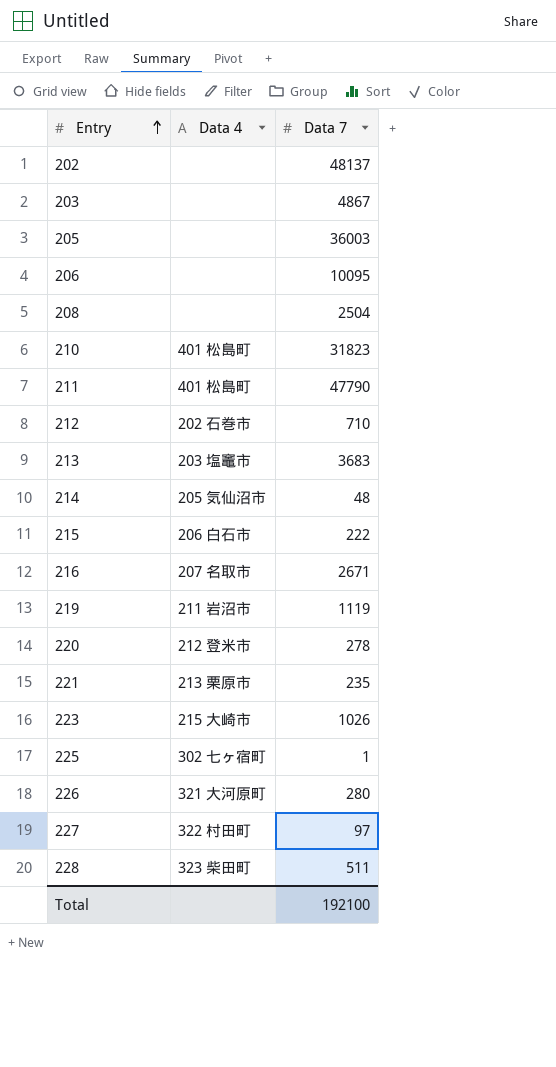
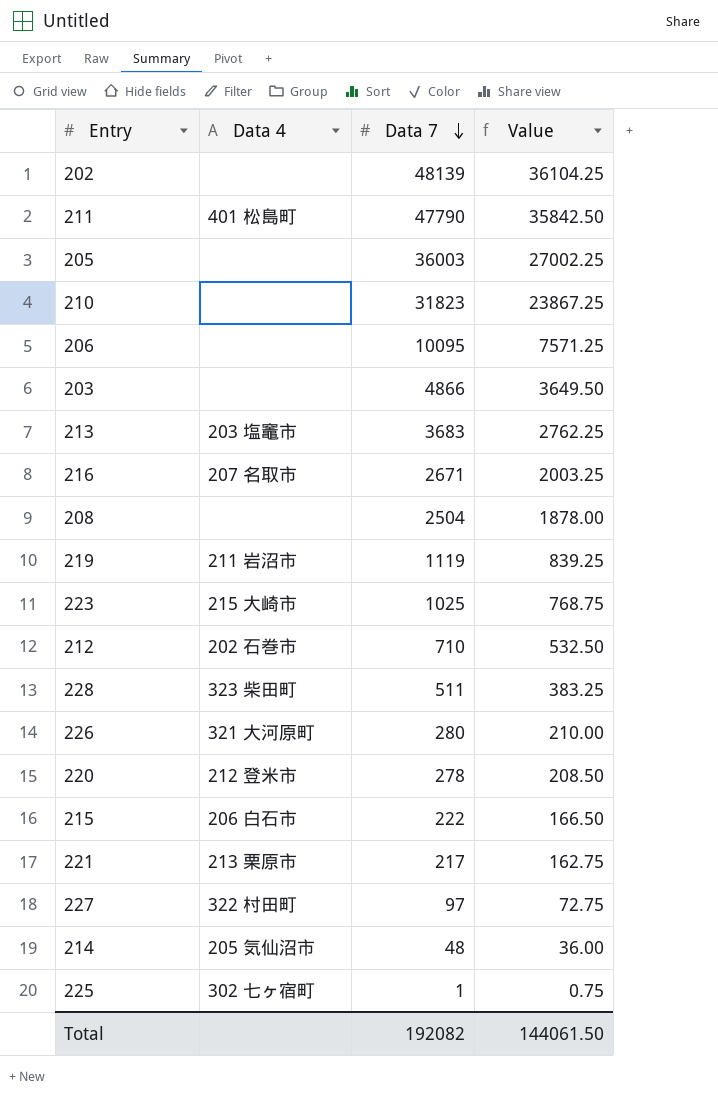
row order: Entry ascending -> Data 7 descending
column Value | formula: none -> [Data 7] * 0.75
202 | Data 7: 48137 -> 48139
210 | Data 4: 401 松島町 -> none
203 | Data 7: 4867 -> 4866
223 | Data 7: 1026 -> 1025
221 | Data 7: 235 -> 217
Total | Data 7: 192100 -> 192082

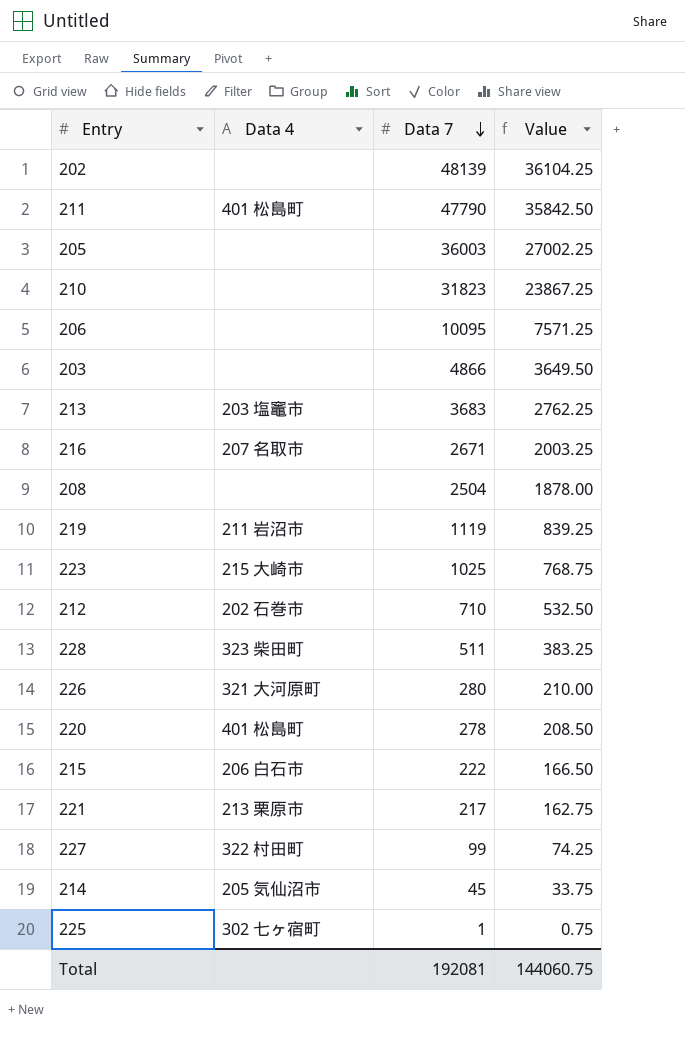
220 | Data 4: 212 登米市 -> 401 松島町
227 | Data 7: 97 -> 99
227 | Value: 72.75 -> 74.25
214 | Data 7: 48 -> 45
214 | Value: 36.00 -> 33.75
Total | Data 7: 192082 -> 192081
Total | Value: 144061.50 -> 144060.75

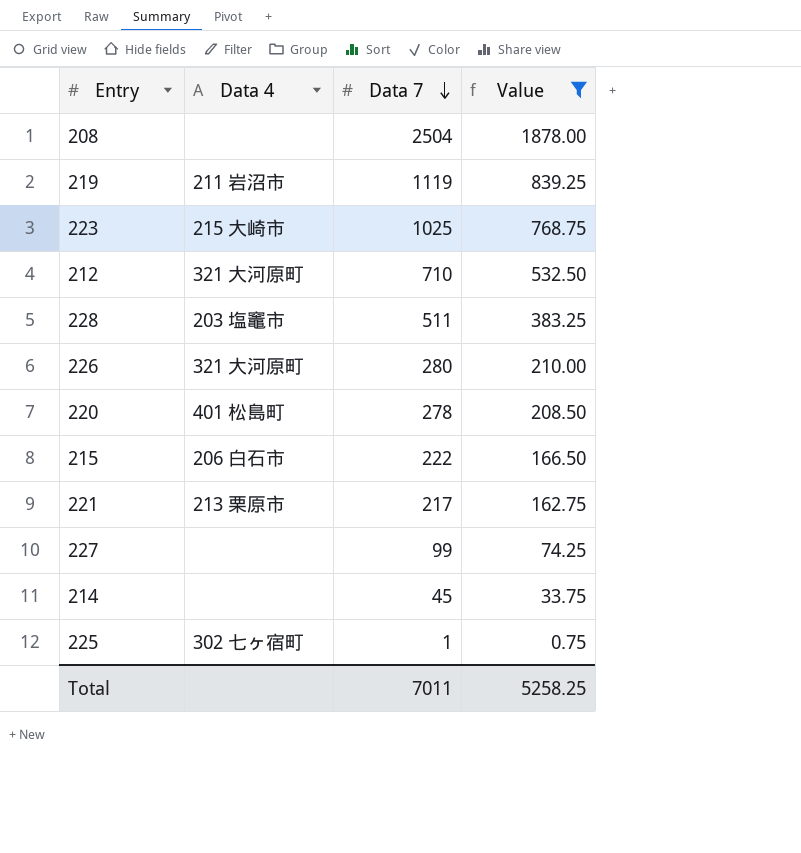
filter: none -> Value <= 1878.00
212 | Data 4: 202 石巻市 -> 321 大河原町
228 | Data 4: 323 柴田町 -> 203 塩竈市
227 | Data 4: 322 村田町 -> none
214 | Data 4: 205 気仙沼市 -> none
Total | Data 7: 192081 -> 7011
Total | Value: 144060.75 -> 5258.25

